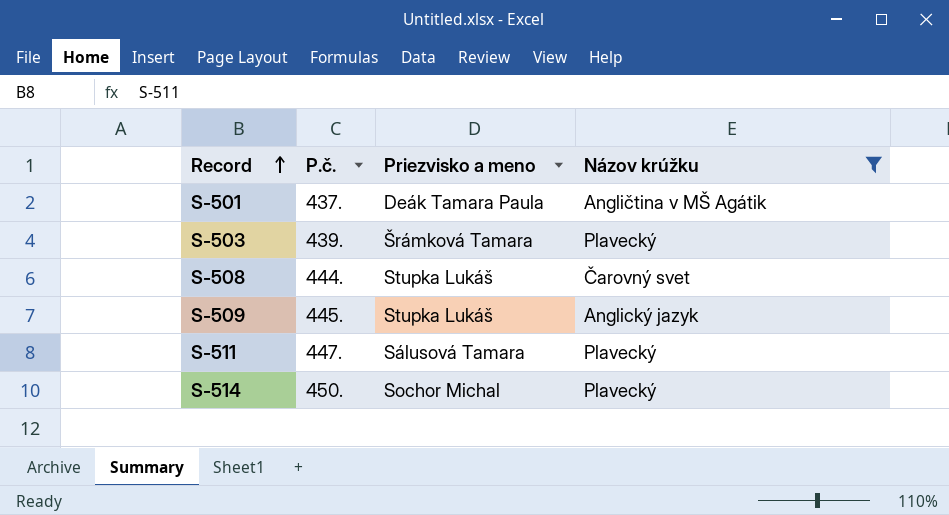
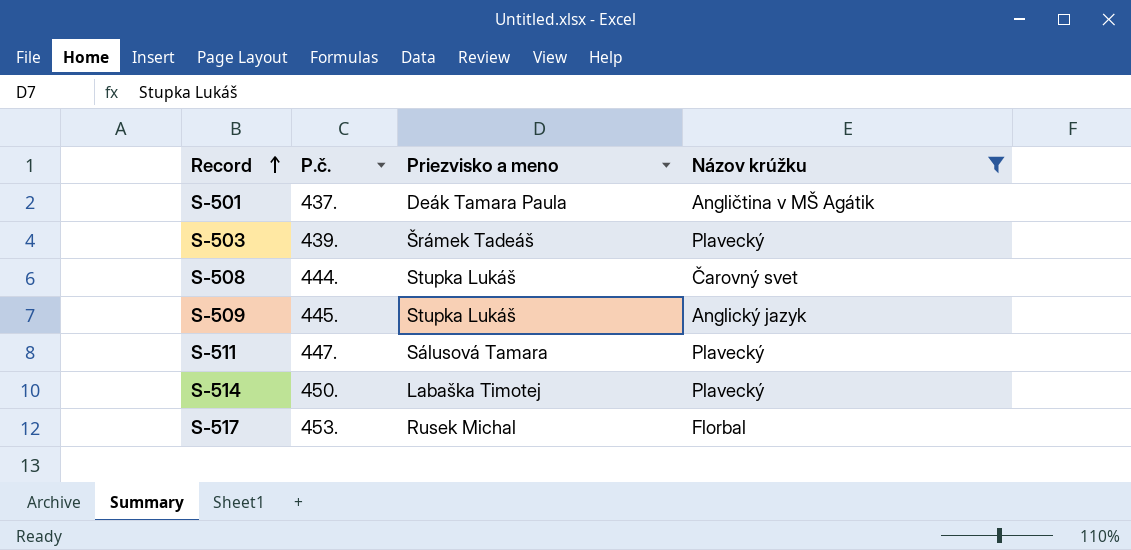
S-503 | Priezvisko a meno: Šrámková Tamara -> Šrámek Tadeáš
S-514 | Priezvisko a meno: Sochor Michal -> Labaška Timotej
row S-517: none -> 453. | Rusek Michal | Florbal

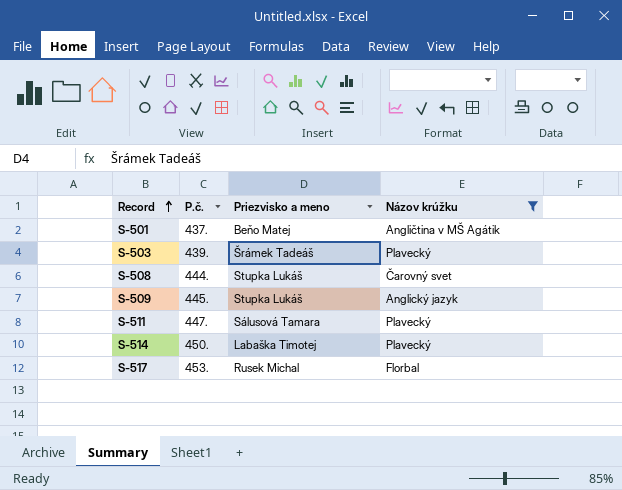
S-501 | Priezvisko a meno: Deák Tamara Paula -> Beňo Matej

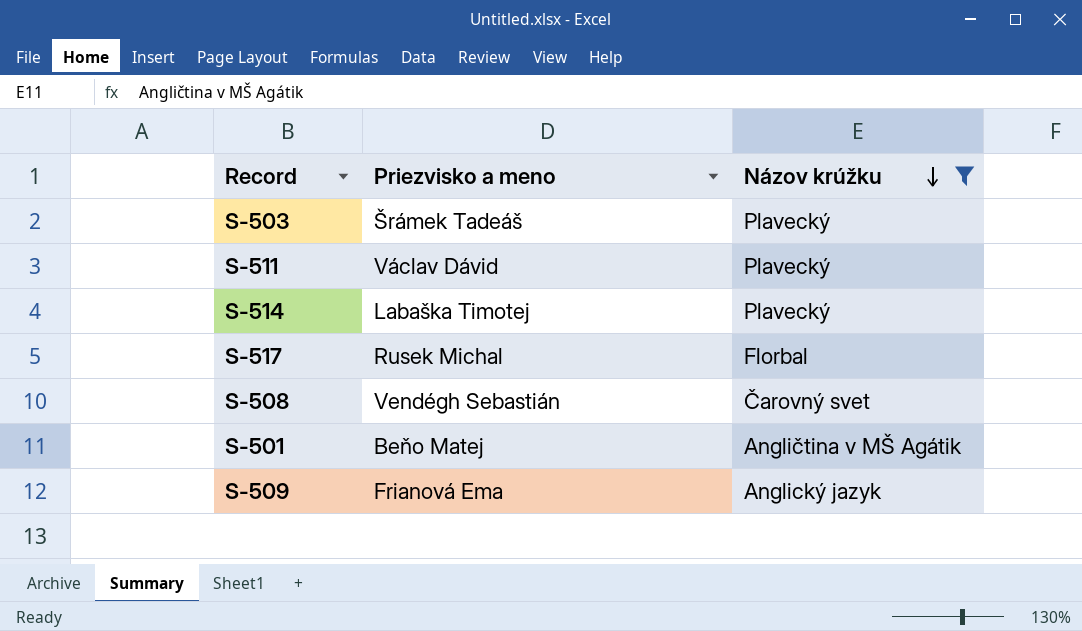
row order: Record ascending -> Názov krúžku descending
column P.č. | position: 2 -> none
S-511 | Priezvisko a meno: Sálusová Tamara -> Václav Dávid
S-508 | Priezvisko a meno: Stupka Lukáš -> Vendégh Sebastián
S-509 | Priezvisko a meno: Stupka Lukáš -> Frianová Ema

